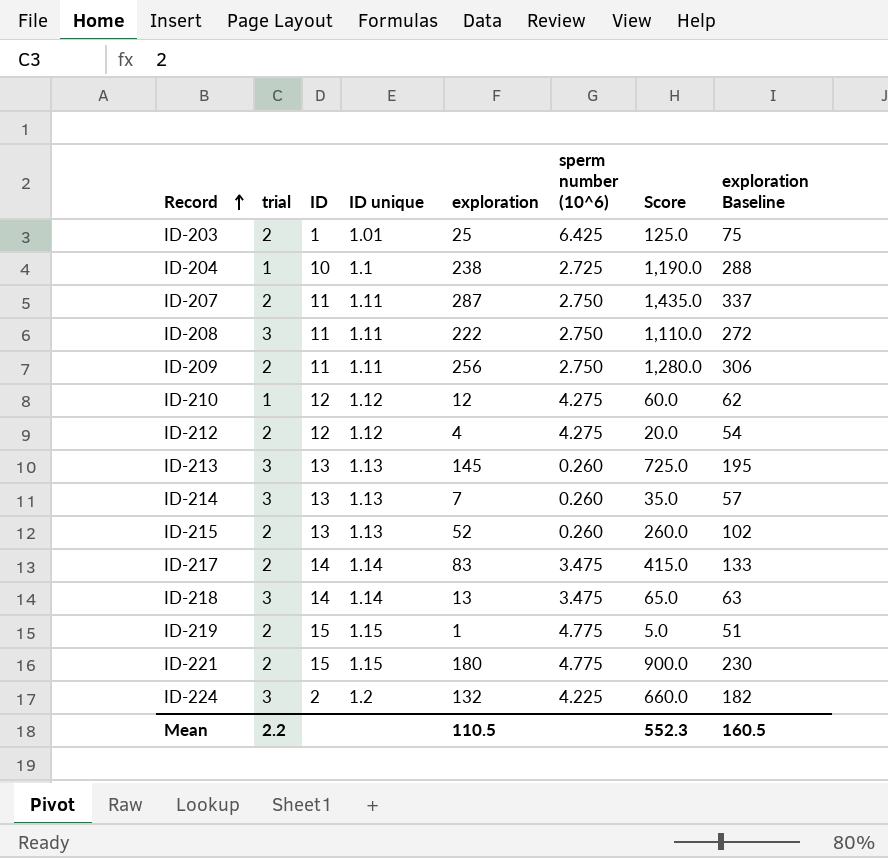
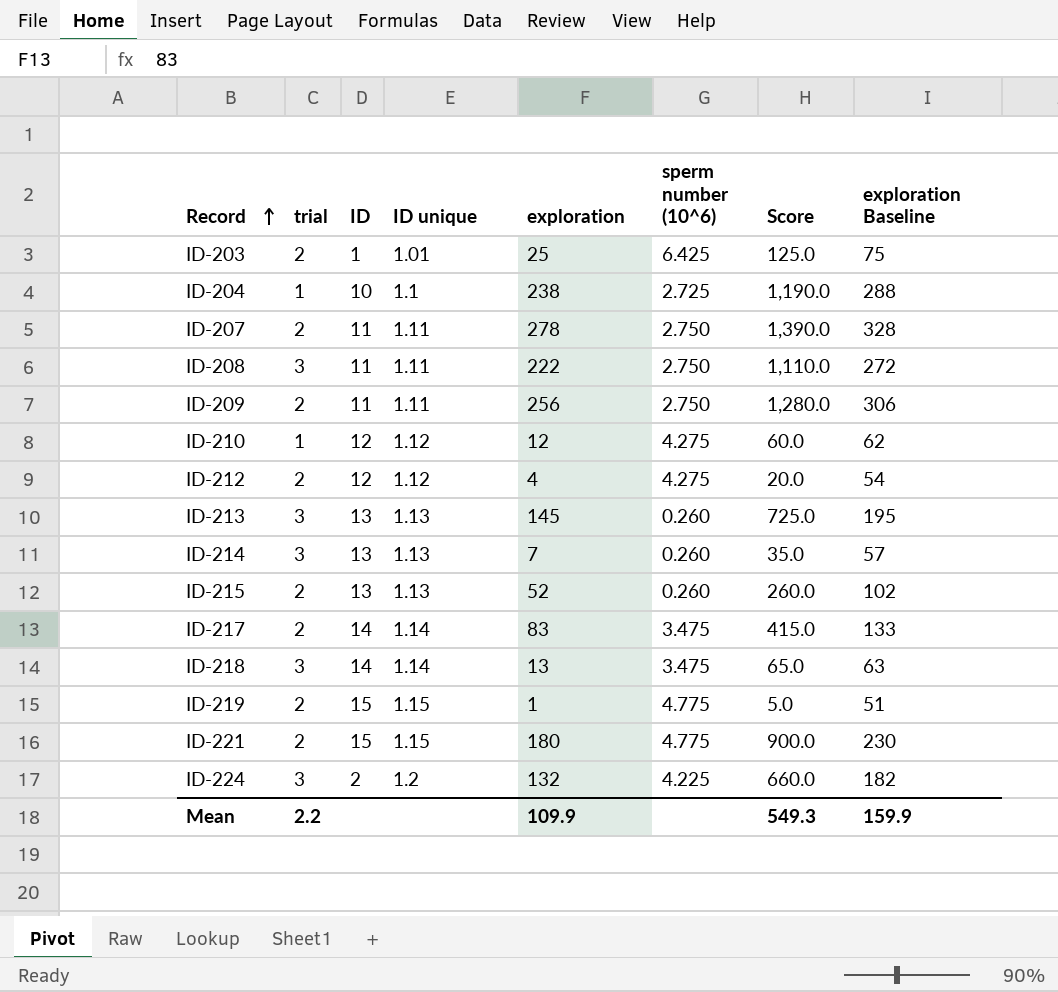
ID-207 | exploration: 287 -> 278
ID-207 | Score: 1,435.0 -> 1,390.0
ID-207 | exploration Baseline: 337 -> 328
Mean | exploration: 110.5 -> 109.9
Mean | Score: 552.3 -> 549.3
Mean | exploration Baseline: 160.5 -> 159.9

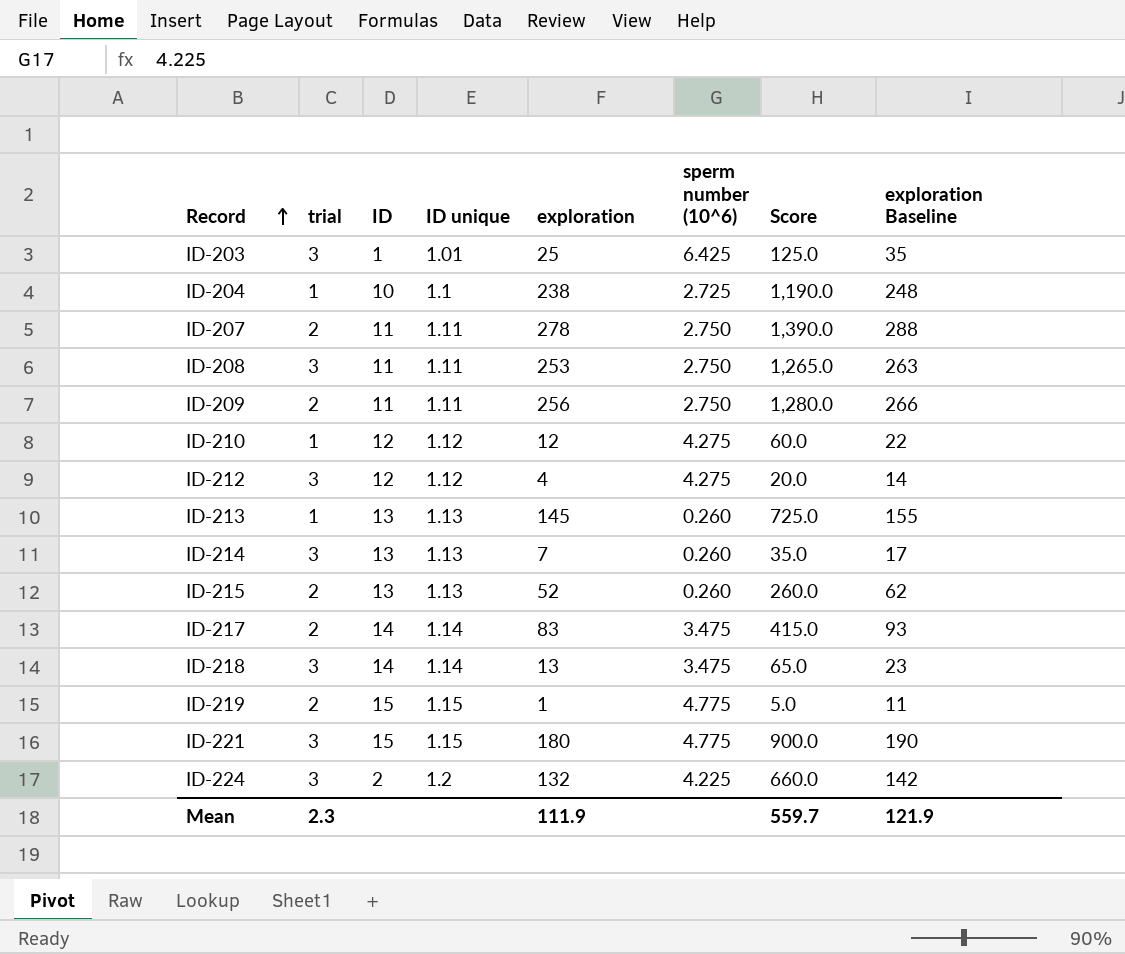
column exploration Baseline | formula: [exploration] + 50 -> [exploration] + 10
ID-203 | trial: 2 -> 3
ID-208 | exploration: 222 -> 253
ID-208 | Score: 1,110.0 -> 1,265.0
ID-212 | trial: 2 -> 3
ID-213 | trial: 3 -> 1
ID-221 | trial: 2 -> 3
Mean | trial: 2.2 -> 2.3
Mean | exploration: 109.9 -> 111.9
Mean | Score: 549.3 -> 559.7
Mean | exploration Baseline: 159.9 -> 121.9

